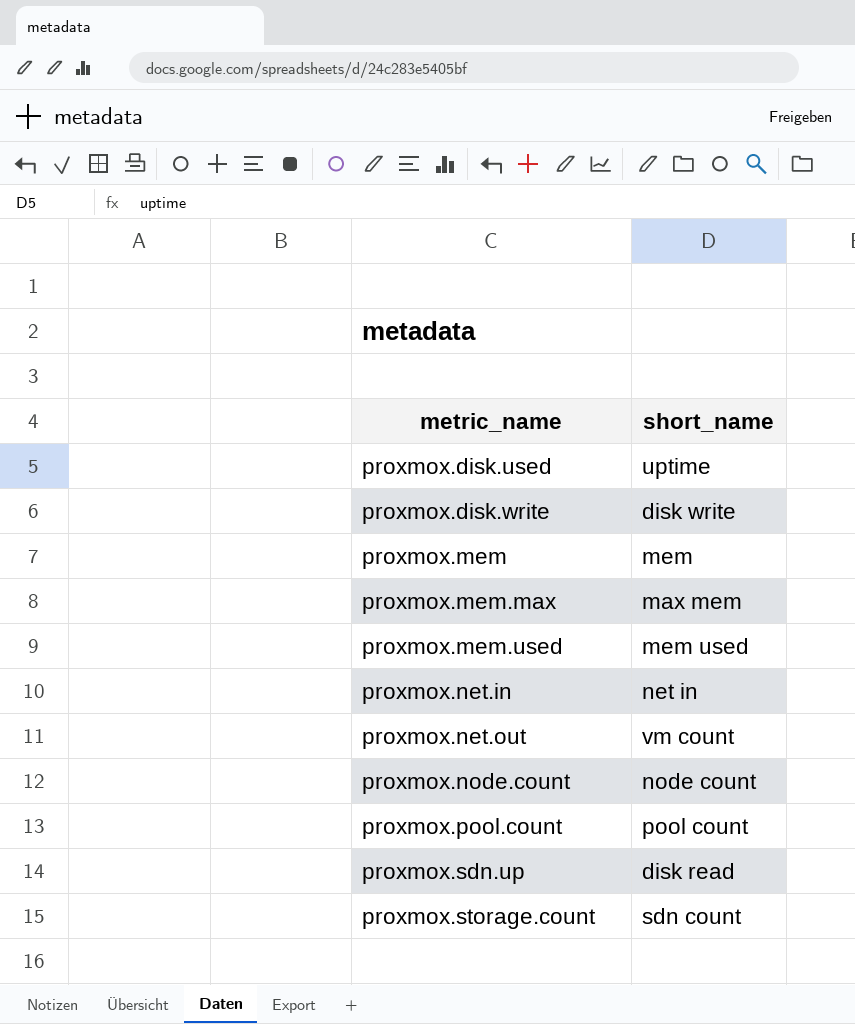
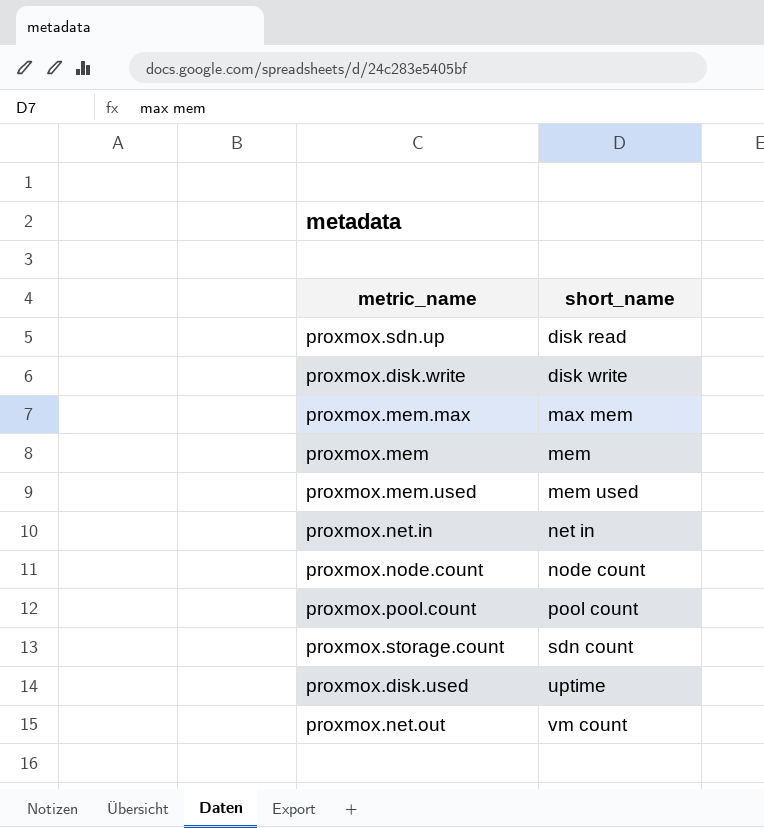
row order: metric_name ascending -> short_name ascending

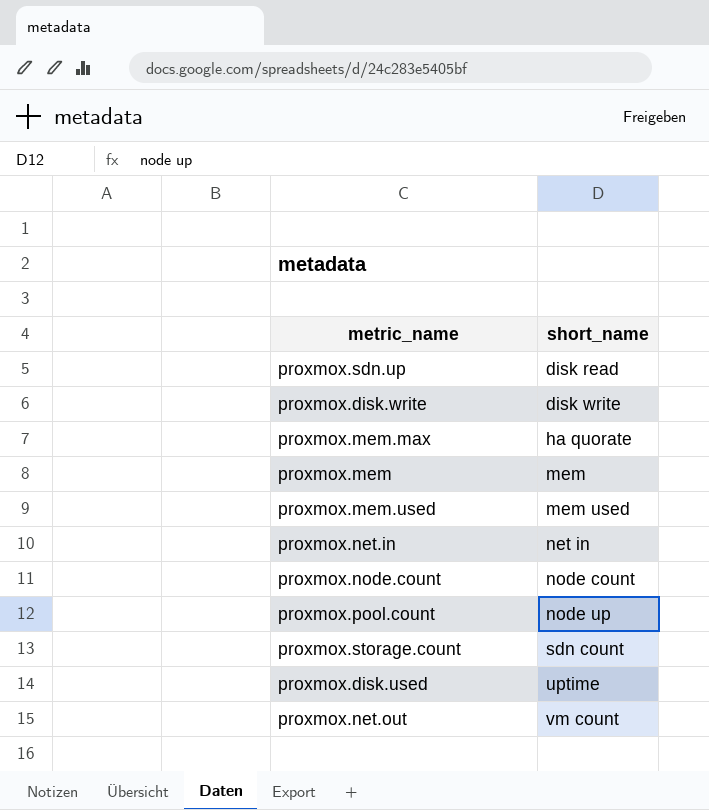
proxmox.mem.max | short_name: max mem -> ha quorate
proxmox.pool.count | short_name: pool count -> node up

